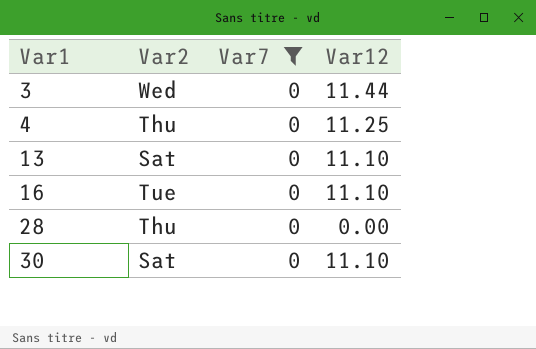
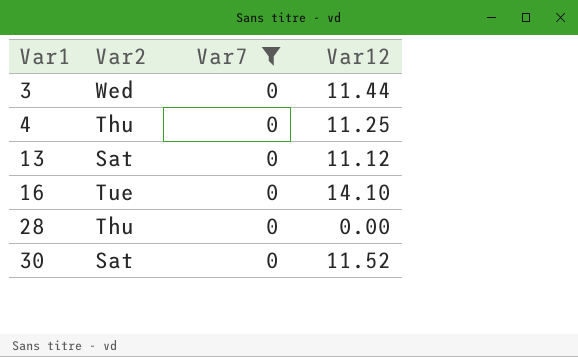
13 | Var12: 11.10 -> 11.12
16 | Var12: 11.10 -> 14.10
30 | Var12: 11.10 -> 11.52

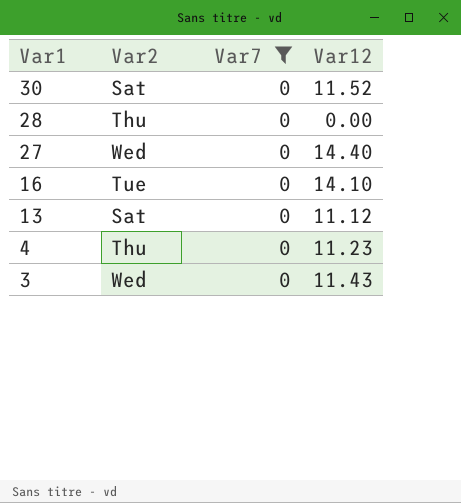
row order: Var1 ascending -> Var1 descending
row 27: none -> Wed | 0 | 14.40
4 | Var12: 11.25 -> 11.23
3 | Var12: 11.44 -> 11.43

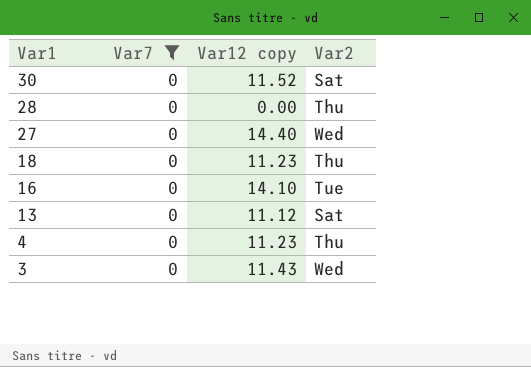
column name: Var12 -> Var12 copy
column Var2 | position: 2 -> 4
row 18: none -> 0 | 11.23 | Thu

